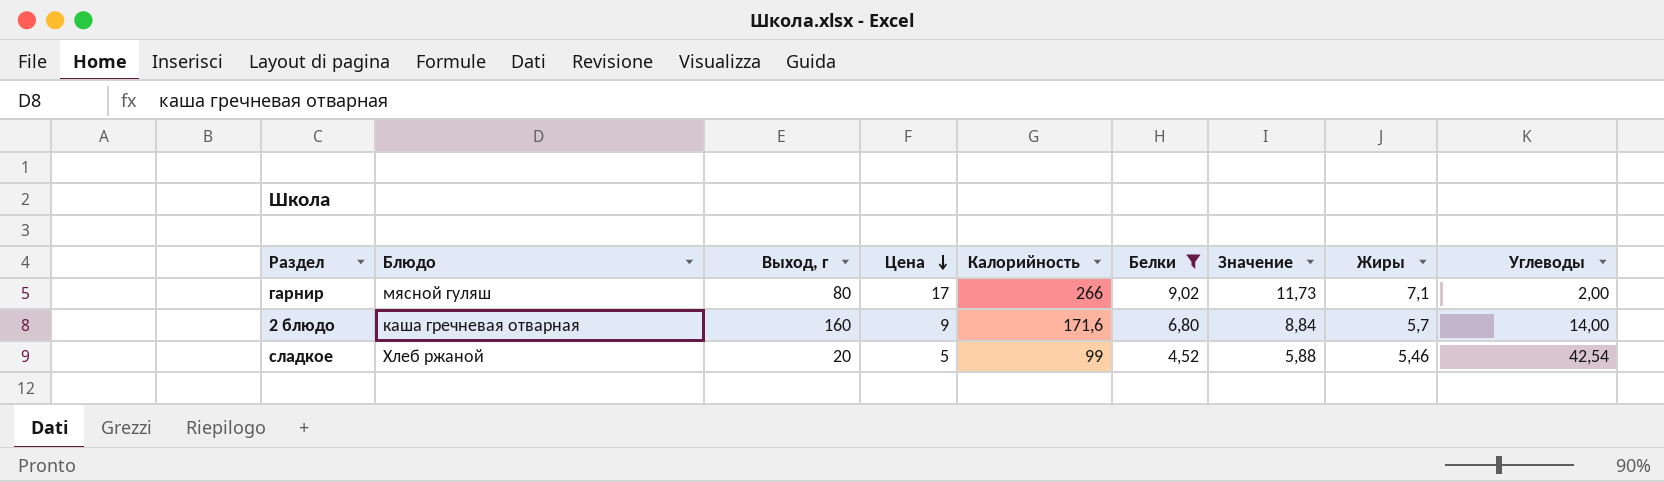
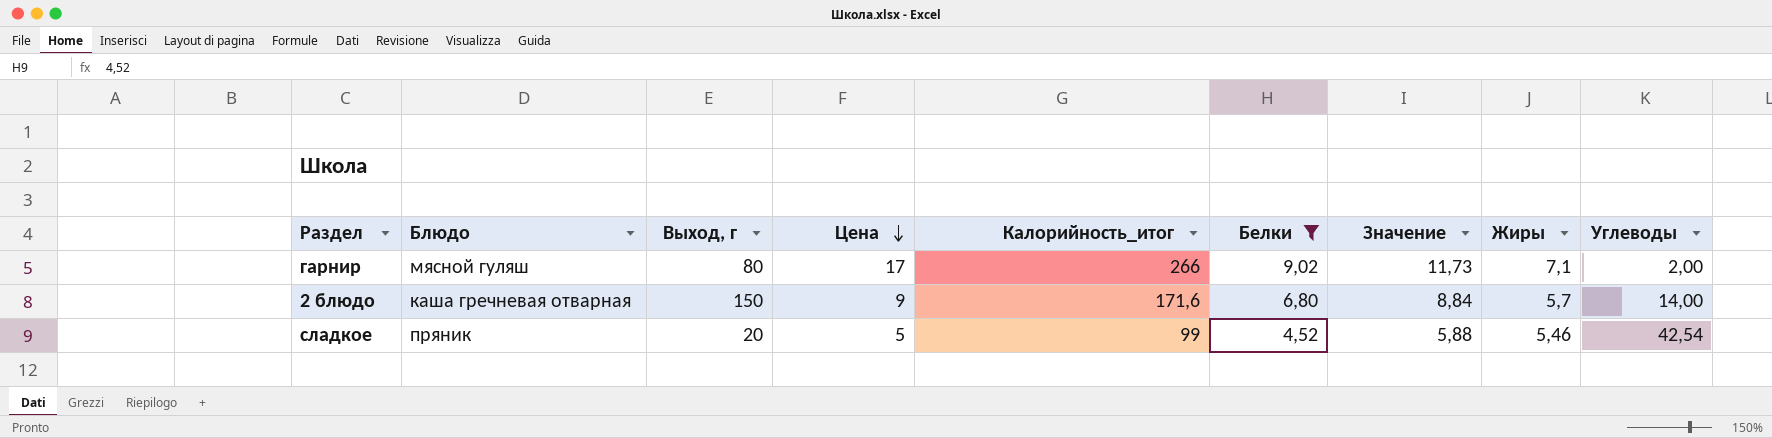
column name: Калорийность -> Калорийность_итог
2 блюдо | Выход, г: 160 -> 150
сладкое | Блюдо: Хлеб ржаной -> пряник

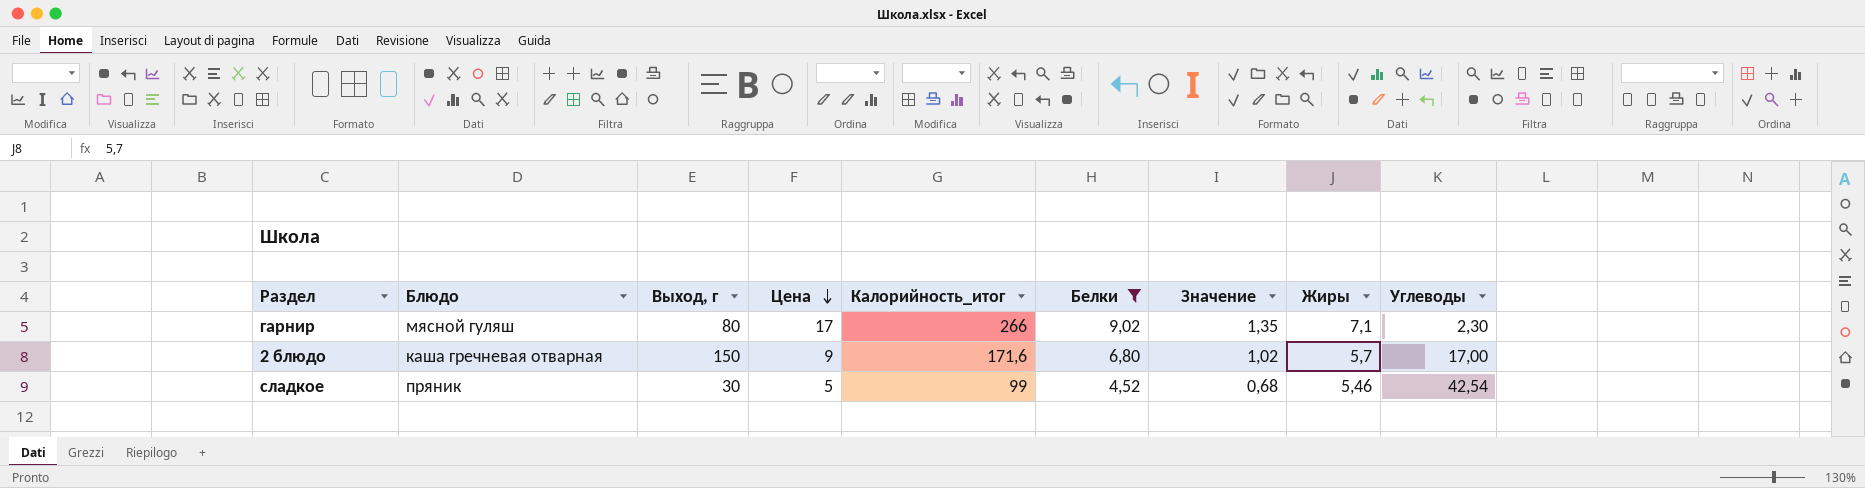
column Значение | formula: [Белки] * 1,3 -> [Белки] * 0,15
гарнир | Углеводы: 2,00 -> 2,30
2 блюдо | Углеводы: 14,00 -> 17,00
сладкое | Выход, г: 20 -> 30

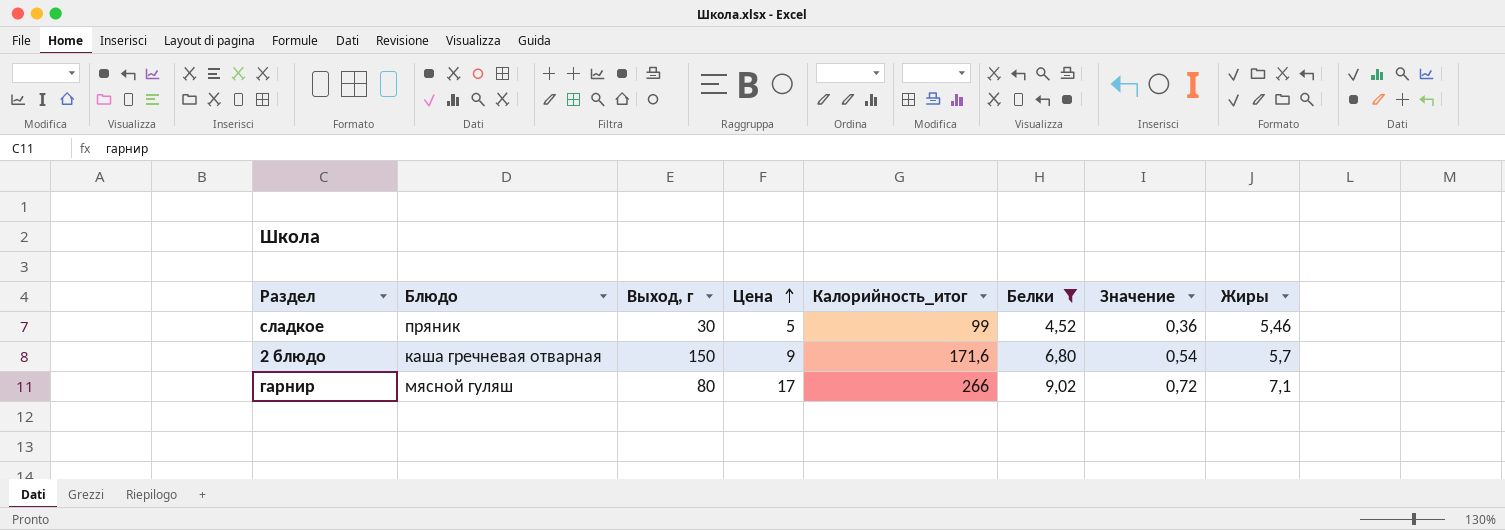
row order: Цена descending -> Цена ascending
column Углеводы | position: 9 -> none
column Значение | formula: [Белки] * 0,15 -> [Белки] * 0,08

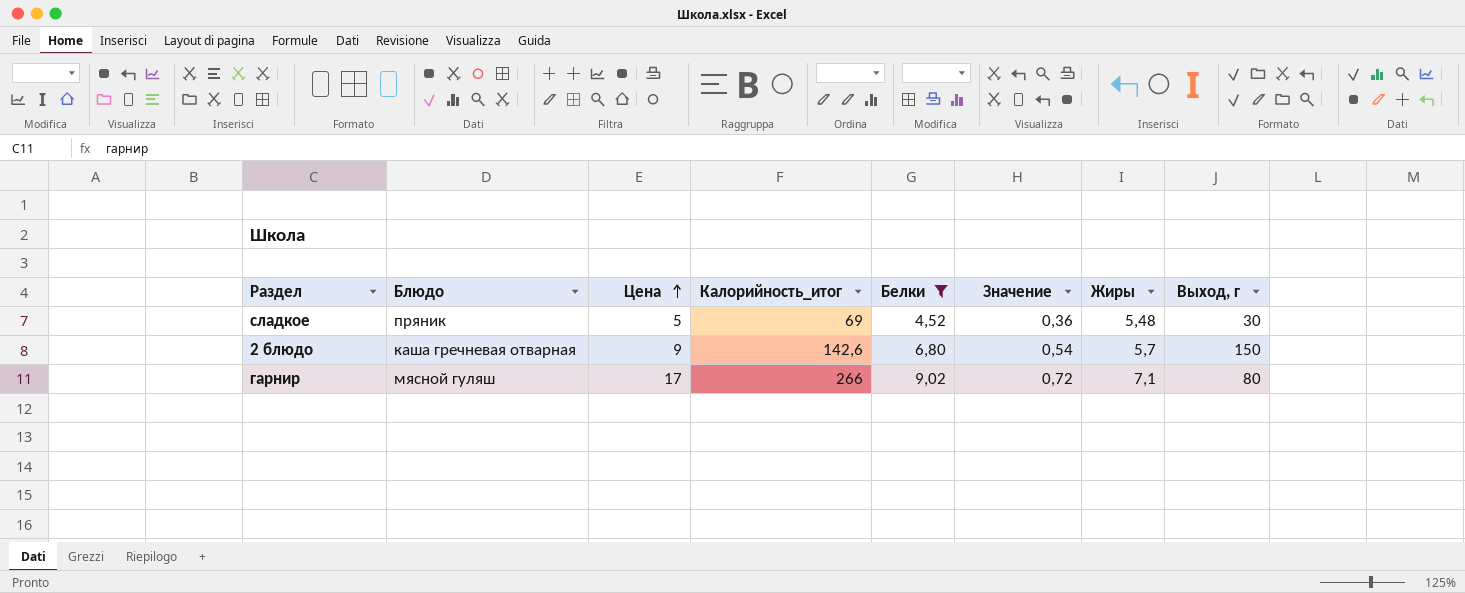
column Выход, г | position: 3 -> 8
сладкое | Калорийность_итог: 99 -> 69
сладкое | Жиры: 5,46 -> 5,48
2 блюдо | Калорийность_итог: 171,6 -> 142,6

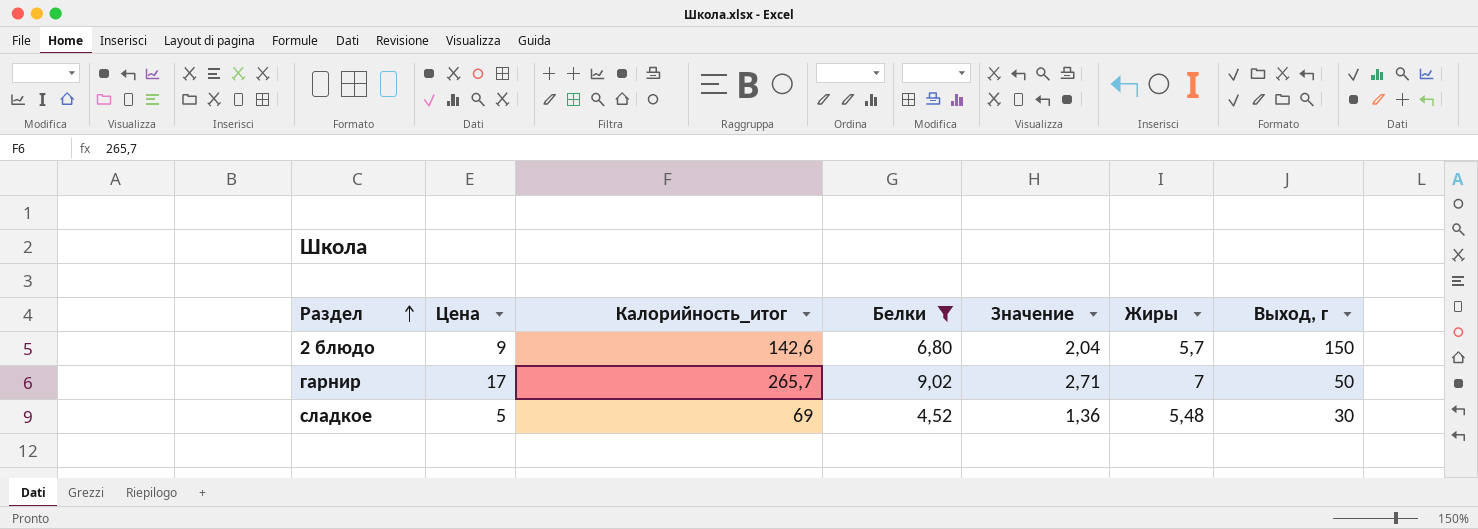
row order: Цена ascending -> Раздел ascending
column Блюдо | position: 2 -> none
column Значение | formula: [Белки] * 0,08 -> [Белки] * 0,3
гарнир | Калорийность_итог: 266 -> 265,7
гарнир | Жиры: 7,1 -> 7
гарнир | Выход, г: 80 -> 50

